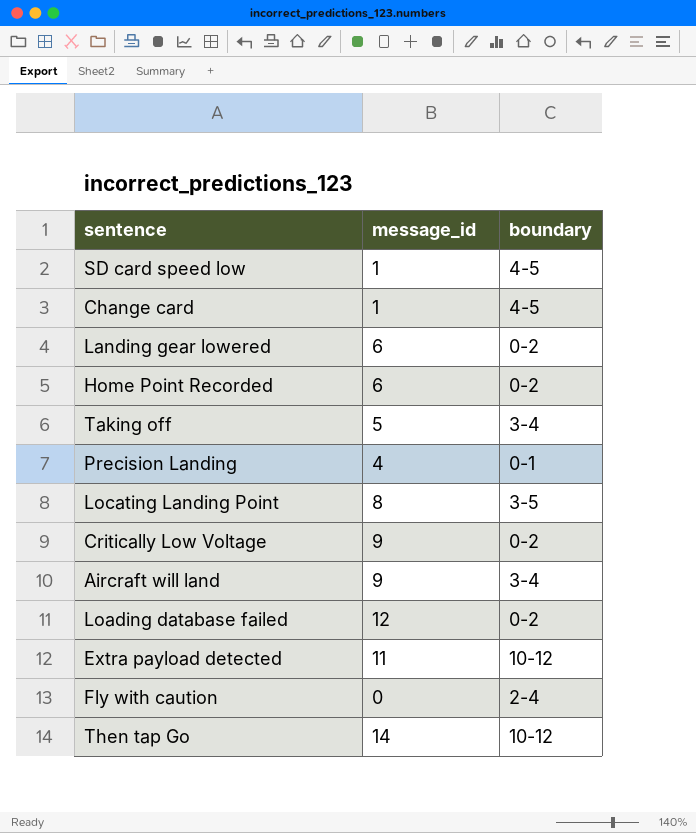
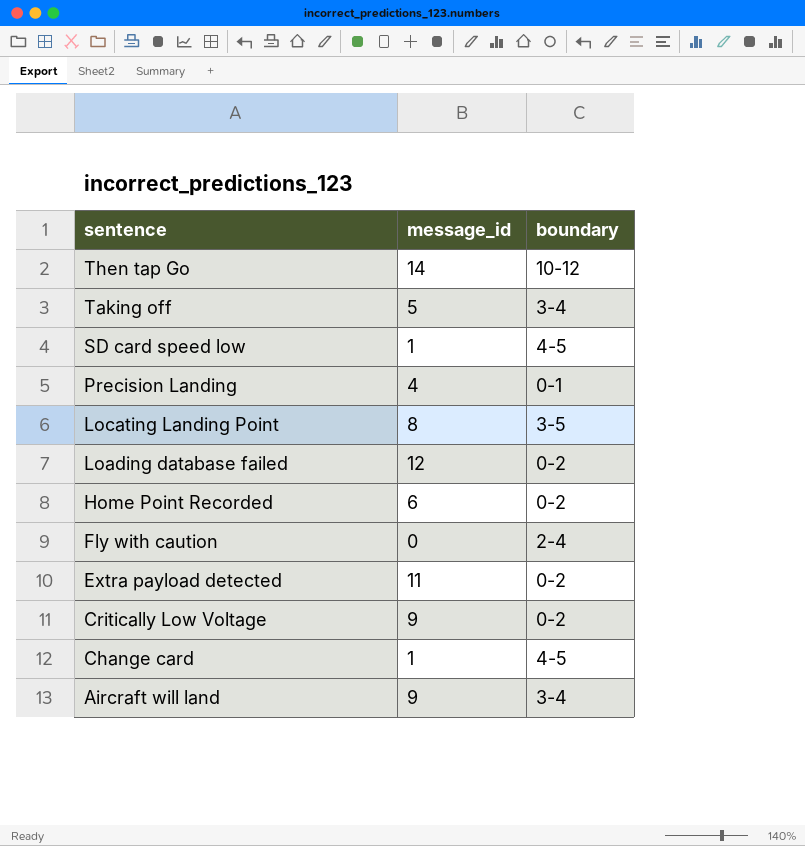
row order: none -> sentence descending
row Landing gear lowered: 6 | 0-2 -> none
Extra payload detected | boundary: 10-12 -> 0-2

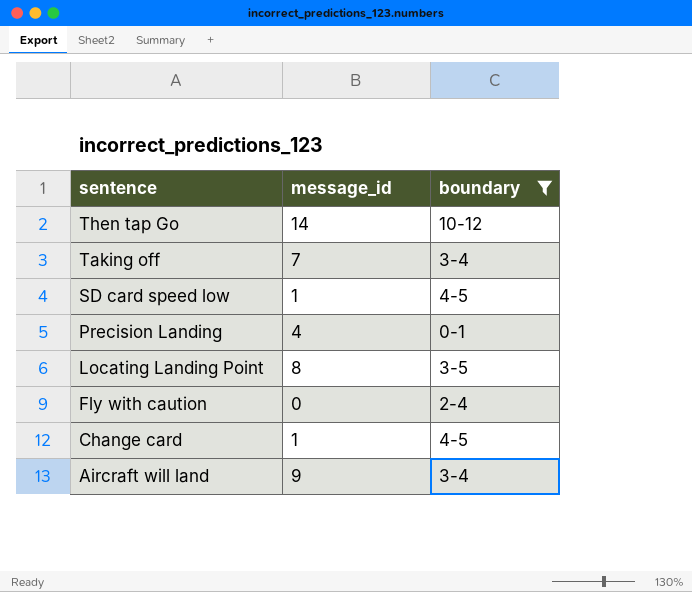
filter: none -> boundary != 0-2
Taking off | message_id: 5 -> 7

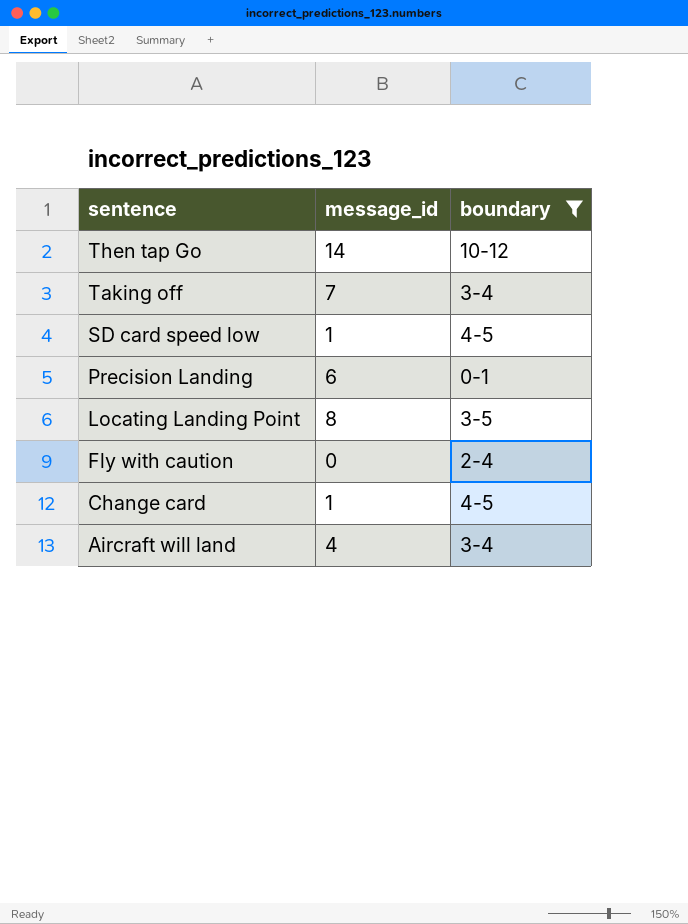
Precision Landing | message_id: 4 -> 6
Aircraft will land | message_id: 9 -> 4

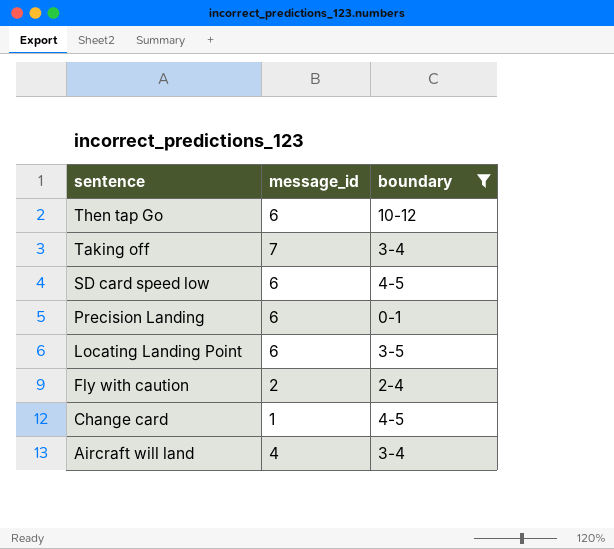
Then tap Go | message_id: 14 -> 6
SD card speed low | message_id: 1 -> 6
Locating Landing Point | message_id: 8 -> 6
Fly with caution | message_id: 0 -> 2

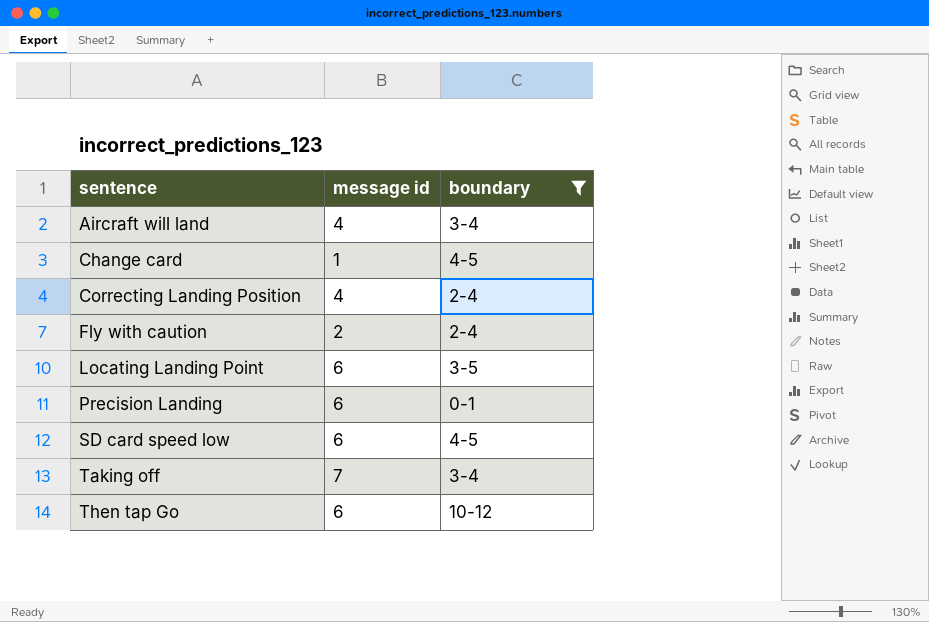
row order: sentence descending -> sentence ascending
column name: message_id -> message id
row Correcting Landing Position: none -> 4 | 2-4

